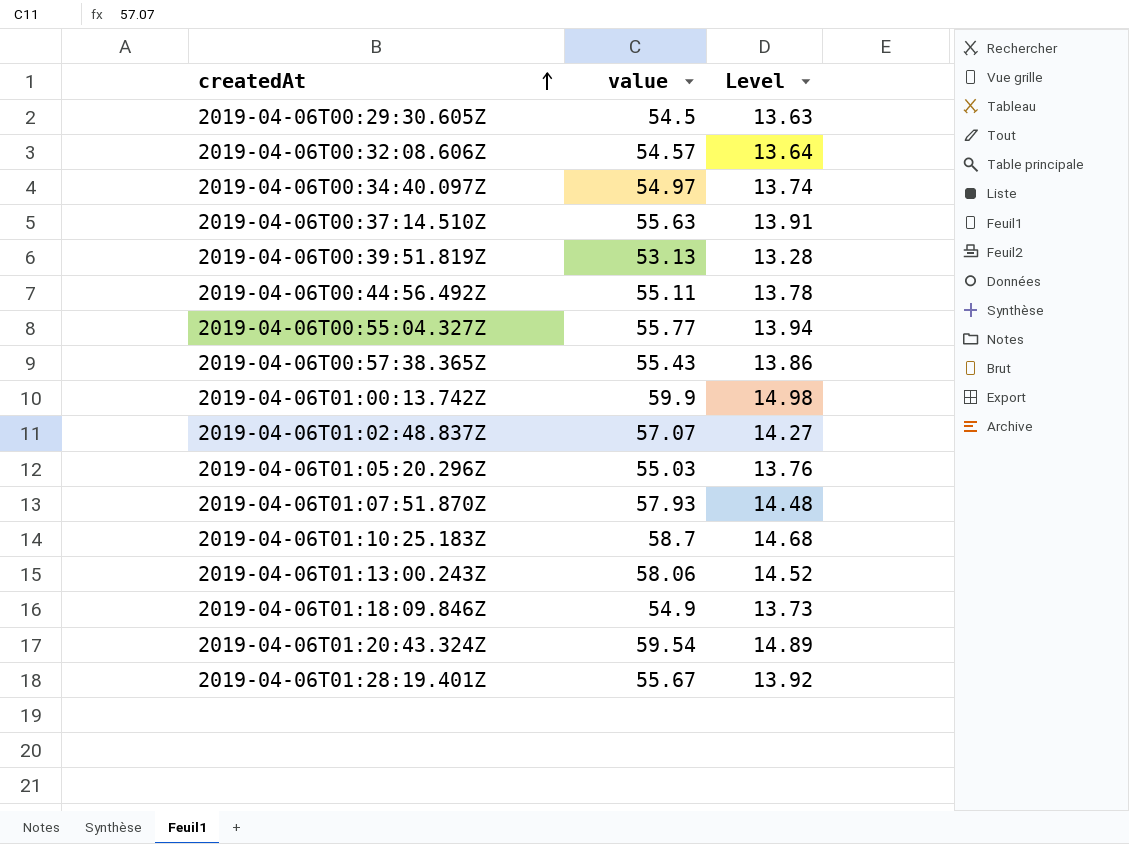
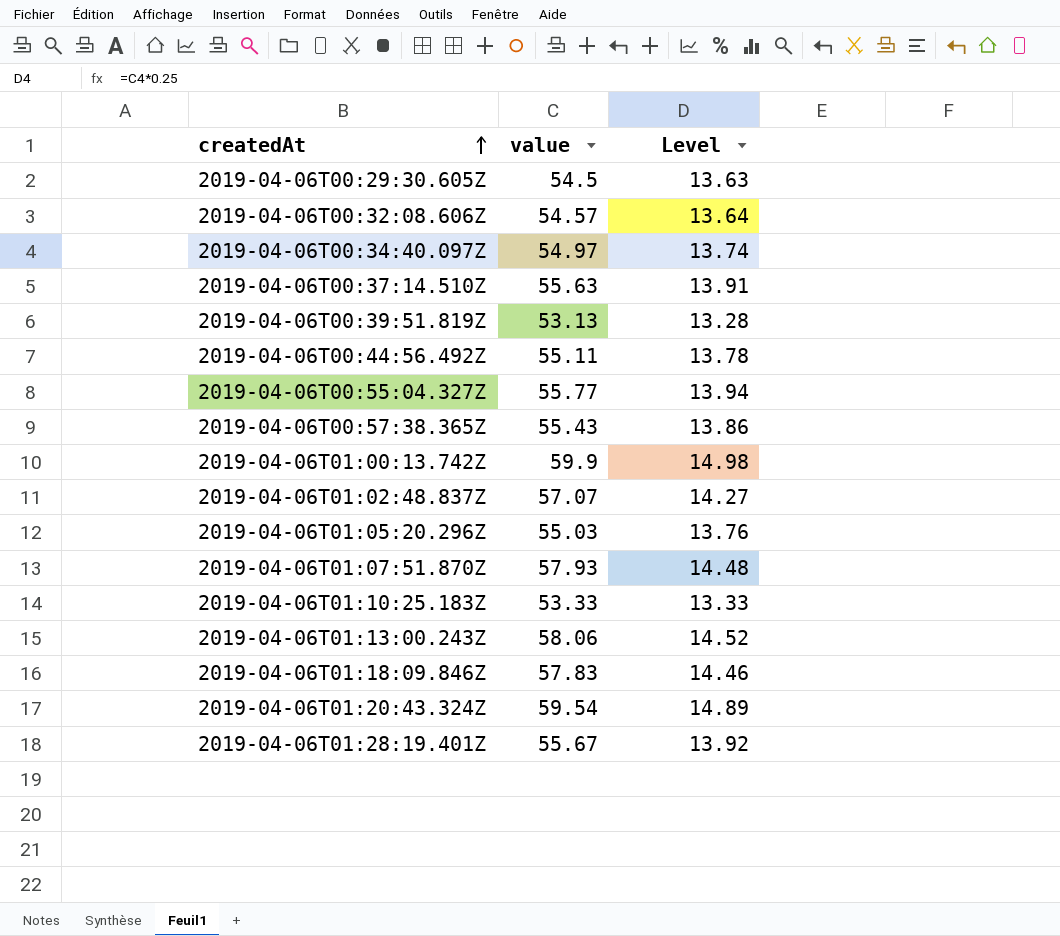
2019-04-06T01:10:25.183Z | value: 58.7 -> 53.33
2019-04-06T01:10:25.183Z | Level: 14.68 -> 13.33
2019-04-06T01:18:09.846Z | value: 54.9 -> 57.83
2019-04-06T01:18:09.846Z | Level: 13.73 -> 14.46

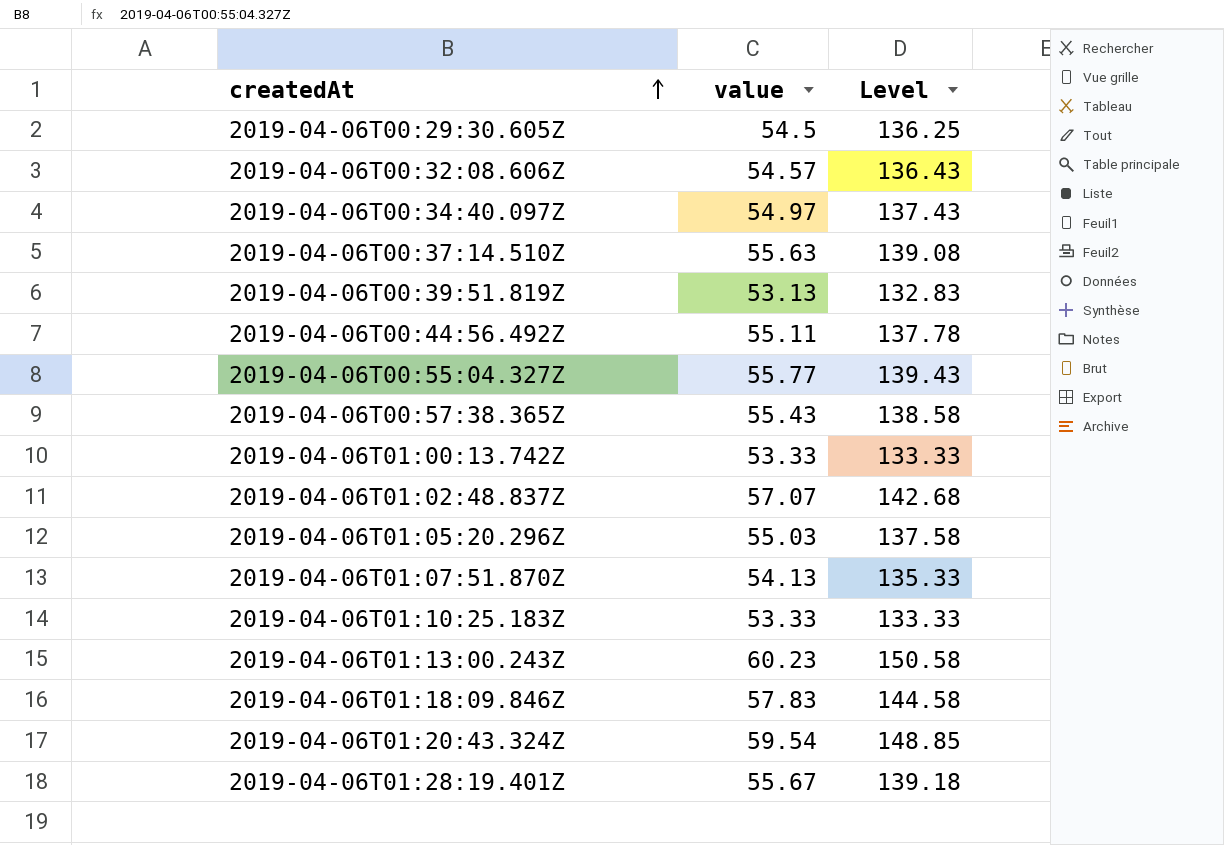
column Level | formula: [value] * 0.25 -> [value] * 2.5
2019-04-06T01:00:13.742Z | value: 59.9 -> 53.33
2019-04-06T01:07:51.870Z | value: 57.93 -> 54.13
2019-04-06T01:13:00.243Z | value: 58.06 -> 60.23

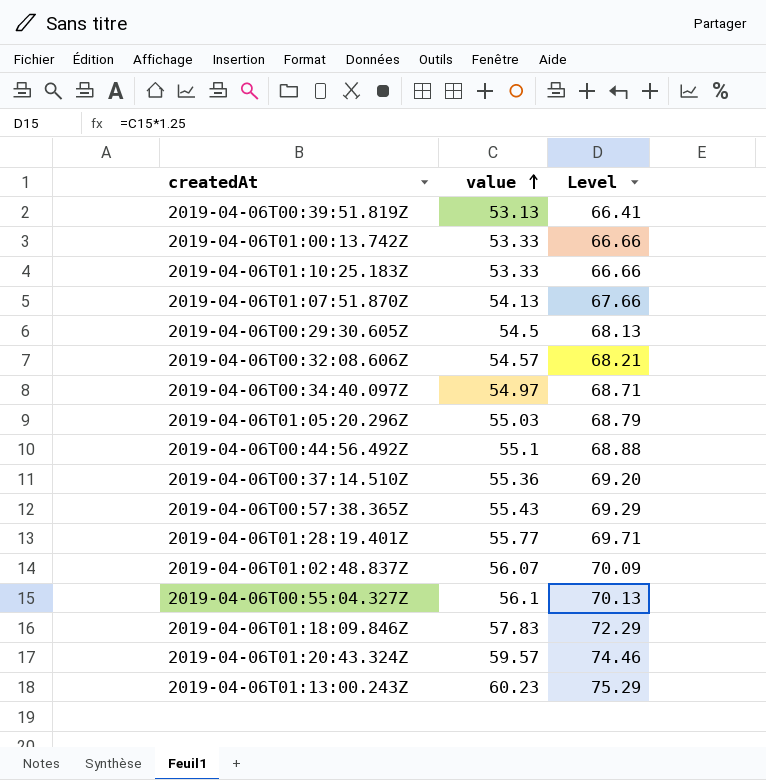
row order: createdAt ascending -> value ascending
column Level | formula: [value] * 2.5 -> [value] * 1.25
2019-04-06T00:44:56.492Z | value: 55.11 -> 55.1
2019-04-06T00:37:14.510Z | value: 55.63 -> 55.36
2019-04-06T01:28:19.401Z | value: 55.67 -> 55.77
2019-04-06T01:02:48.837Z | value: 57.07 -> 56.07
2019-04-06T00:55:04.327Z | value: 55.77 -> 56.1
2019-04-06T01:20:43.324Z | value: 59.54 -> 59.57

